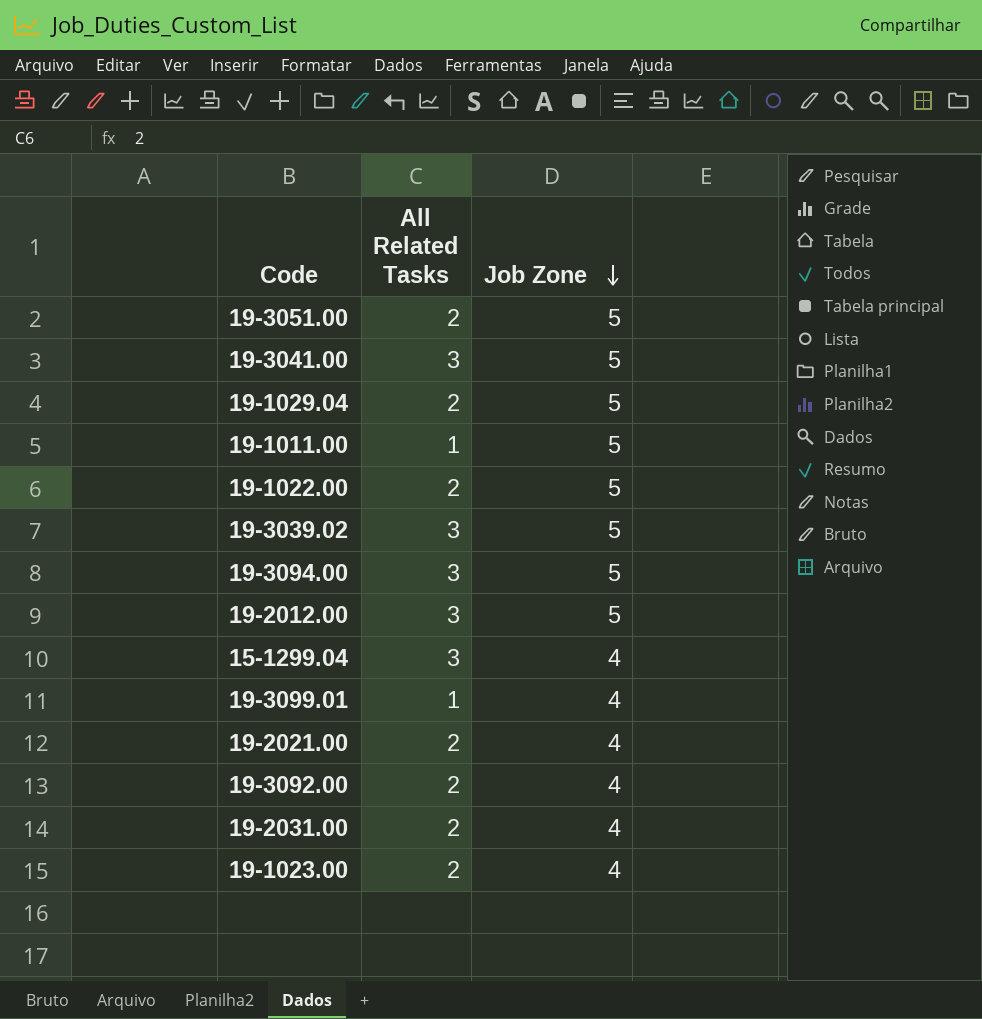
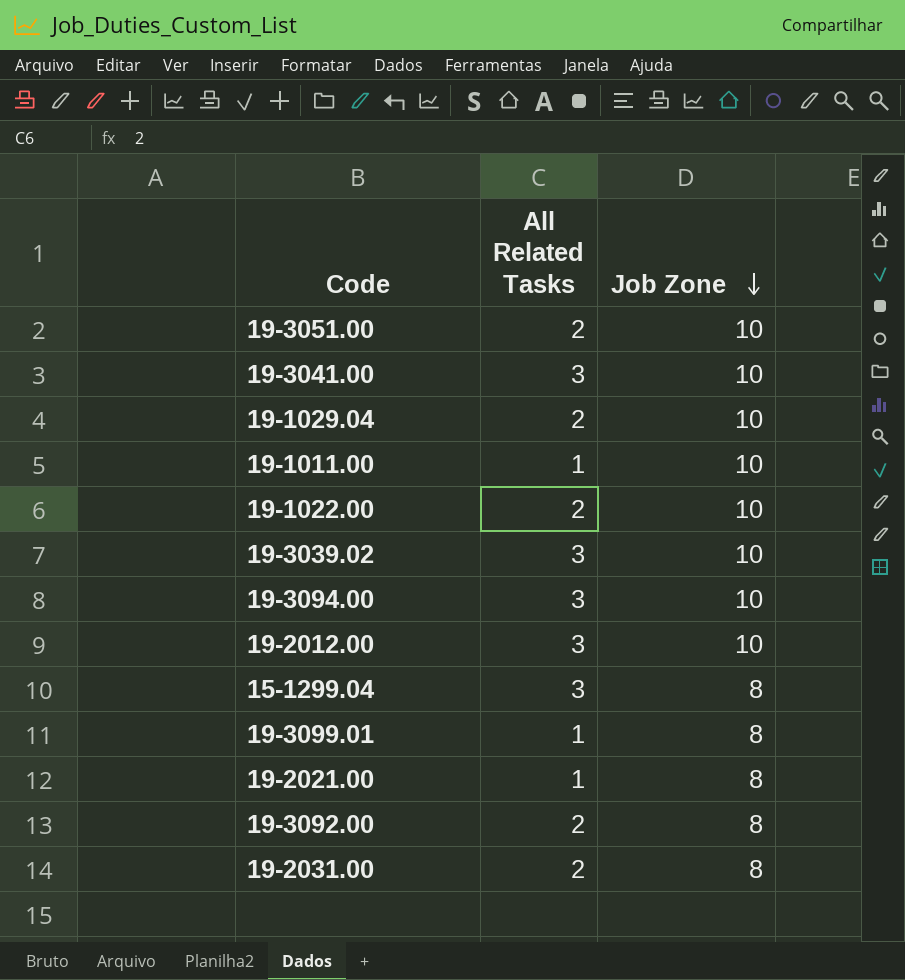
row 19-1023.00: 2 | 4 -> none
19-3051.00 | Job Zone: 5 -> 10
19-3041.00 | Job Zone: 5 -> 10
19-1029.04 | Job Zone: 5 -> 10
19-1011.00 | Job Zone: 5 -> 10
19-1022.00 | Job Zone: 5 -> 10
19-3039.02 | Job Zone: 5 -> 10
19-3094.00 | Job Zone: 5 -> 10
19-2012.00 | Job Zone: 5 -> 10
15-1299.04 | Job Zone: 4 -> 8
19-3099.01 | Job Zone: 4 -> 8
19-2021.00 | All Related Tasks: 2 -> 1
19-2021.00 | Job Zone: 4 -> 8
19-3092.00 | Job Zone: 4 -> 8
19-2031.00 | Job Zone: 4 -> 8

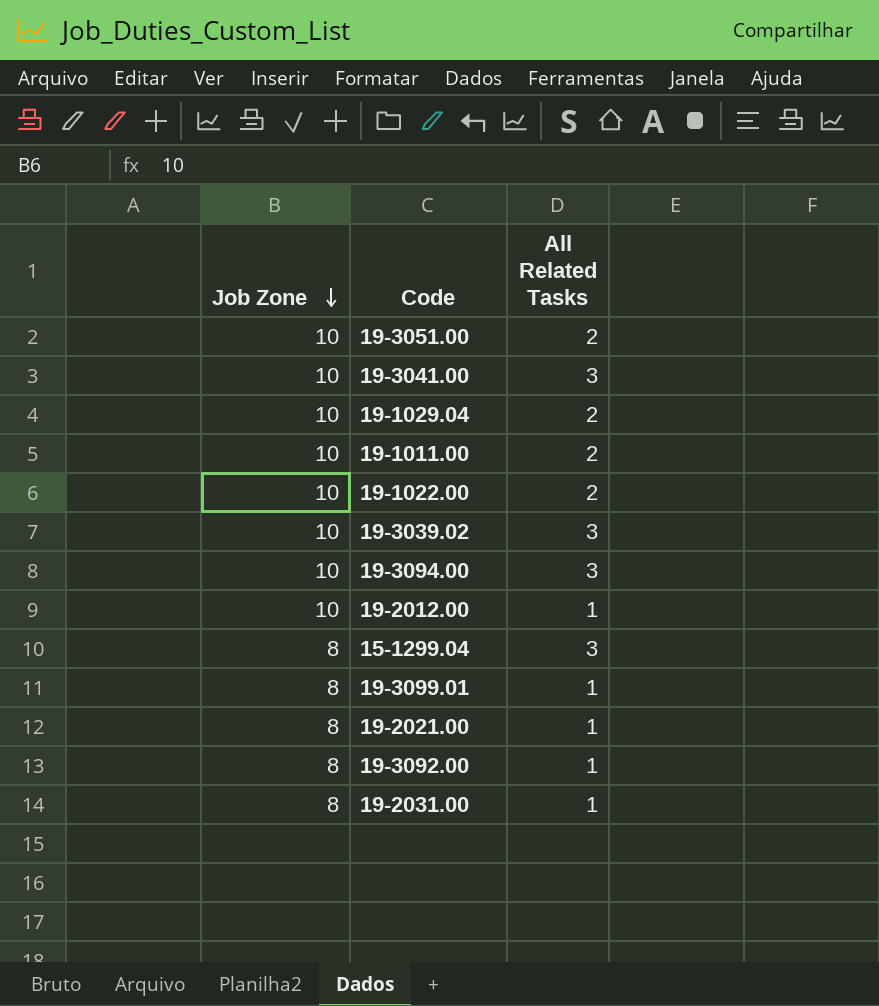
column Job Zone | position: 3 -> 1
19-1011.00 | All Related Tasks: 1 -> 2
19-2012.00 | All Related Tasks: 3 -> 1
19-3092.00 | All Related Tasks: 2 -> 1
19-2031.00 | All Related Tasks: 2 -> 1

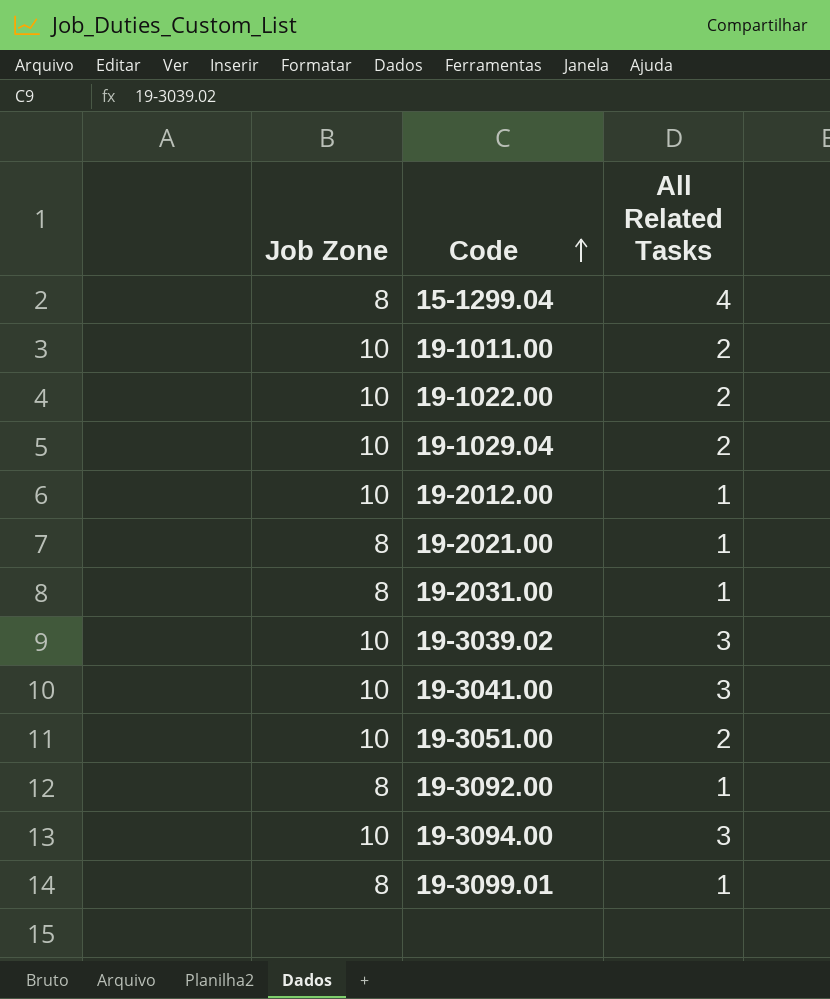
row order: Job Zone descending -> Code ascending
15-1299.04 | All Related Tasks: 3 -> 4

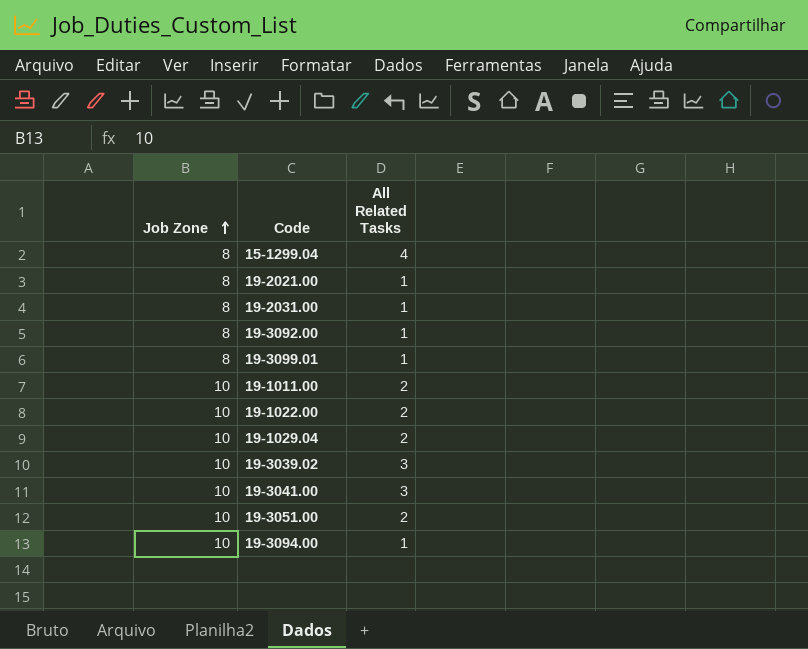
row order: Code ascending -> Job Zone ascending
row 19-2012.00: 10 | 1 -> none
19-3094.00 | All Related Tasks: 3 -> 1

